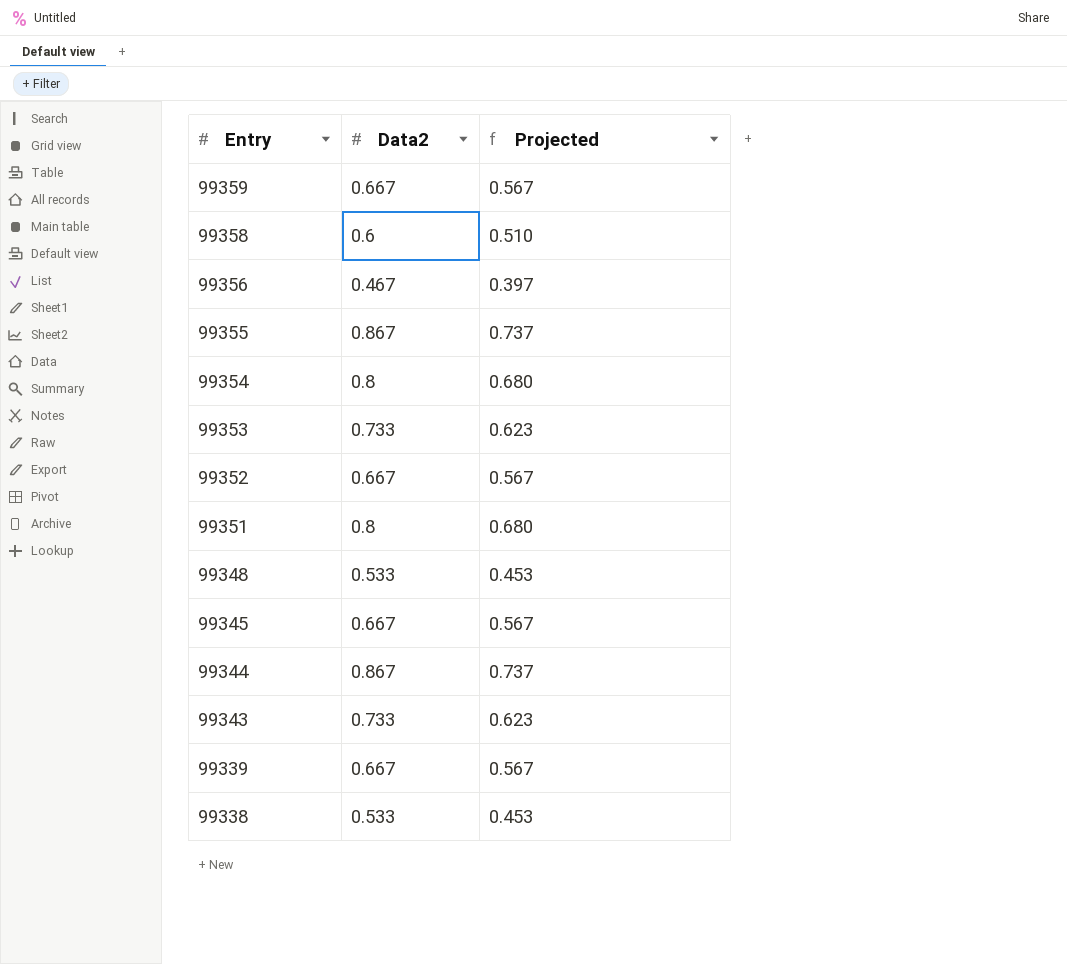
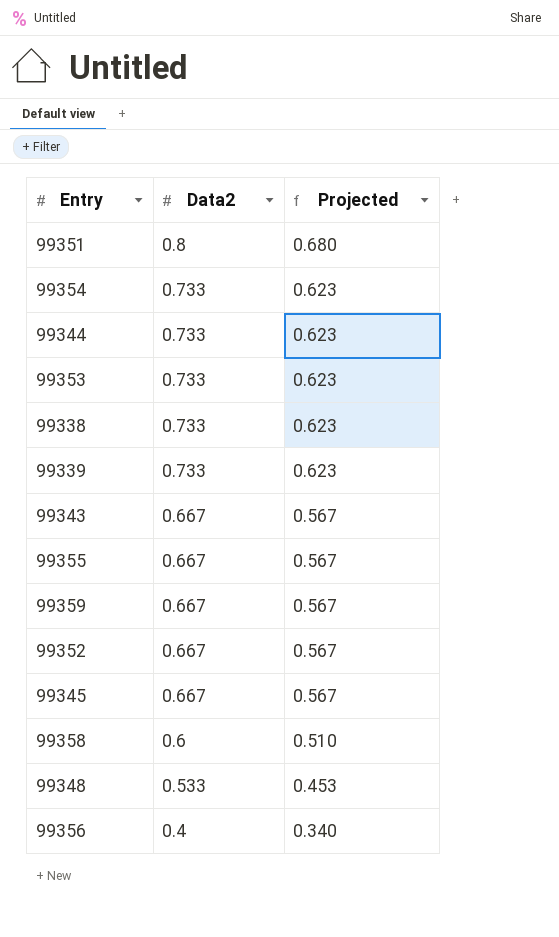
row order: Entry descending -> Data2 descending
99354 | Data2: 0.8 -> 0.733
99354 | Projected: 0.680 -> 0.623
99344 | Data2: 0.867 -> 0.733
99344 | Projected: 0.737 -> 0.623
99338 | Data2: 0.533 -> 0.733
99338 | Projected: 0.453 -> 0.623
99339 | Data2: 0.667 -> 0.733
99339 | Projected: 0.567 -> 0.623
99343 | Data2: 0.733 -> 0.667
99343 | Projected: 0.623 -> 0.567
99355 | Data2: 0.867 -> 0.667
99355 | Projected: 0.737 -> 0.567
99356 | Data2: 0.467 -> 0.4
99356 | Projected: 0.397 -> 0.340

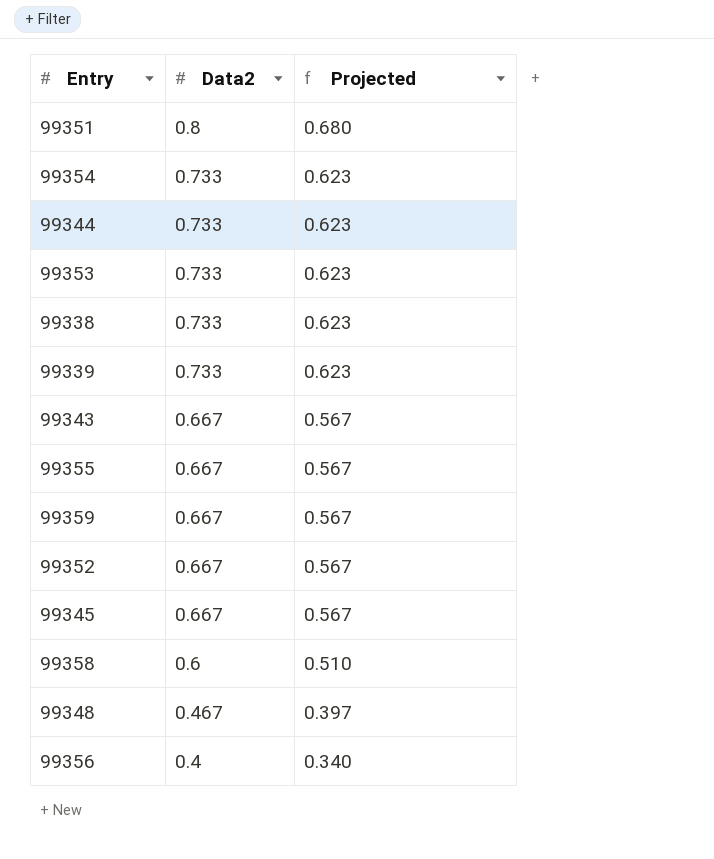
99348 | Data2: 0.533 -> 0.467
99348 | Projected: 0.453 -> 0.397

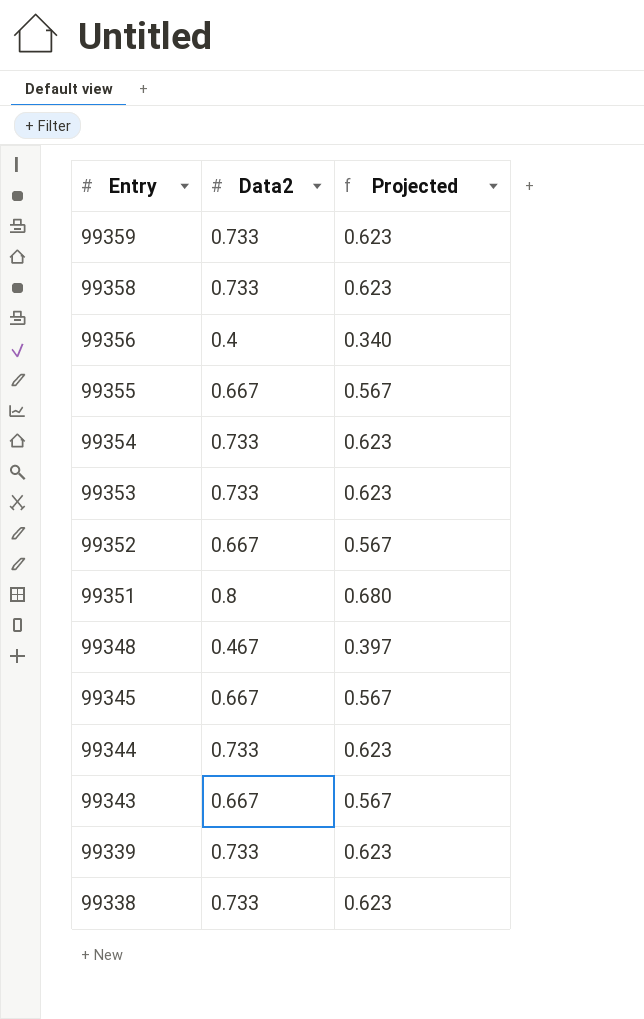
row order: Data2 descending -> Entry descending
99359 | Data2: 0.667 -> 0.733
99359 | Projected: 0.567 -> 0.623
99358 | Data2: 0.6 -> 0.733
99358 | Projected: 0.510 -> 0.623

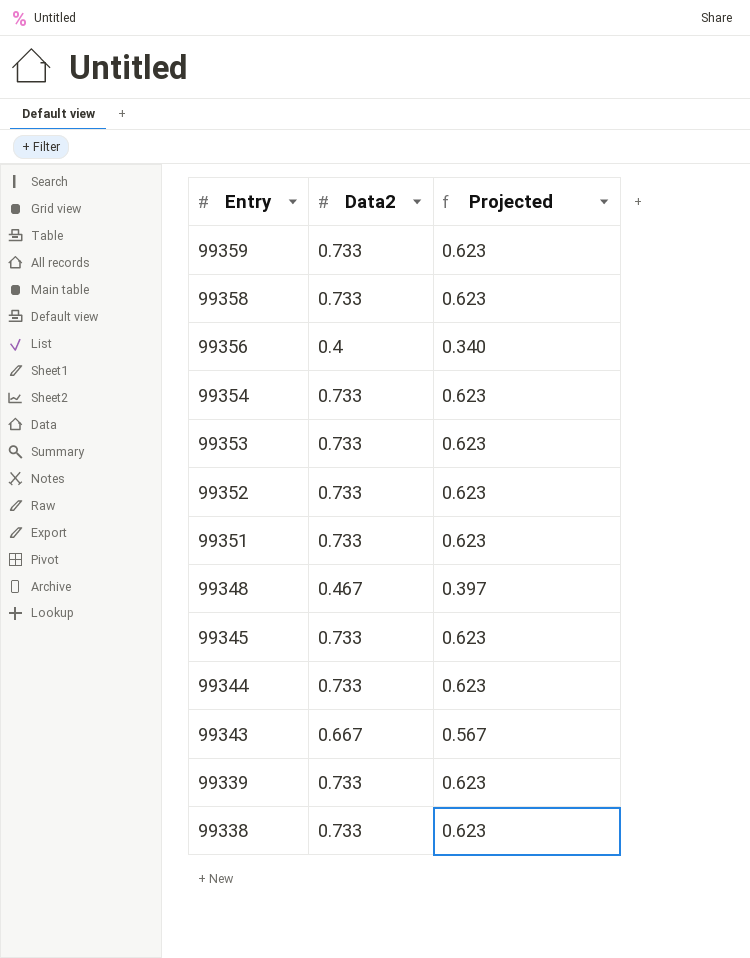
row 99355: 0.667 | 0.567 -> none
99352 | Data2: 0.667 -> 0.733
99352 | Projected: 0.567 -> 0.623
99351 | Data2: 0.8 -> 0.733
99351 | Projected: 0.680 -> 0.623
99345 | Data2: 0.667 -> 0.733
99345 | Projected: 0.567 -> 0.623

